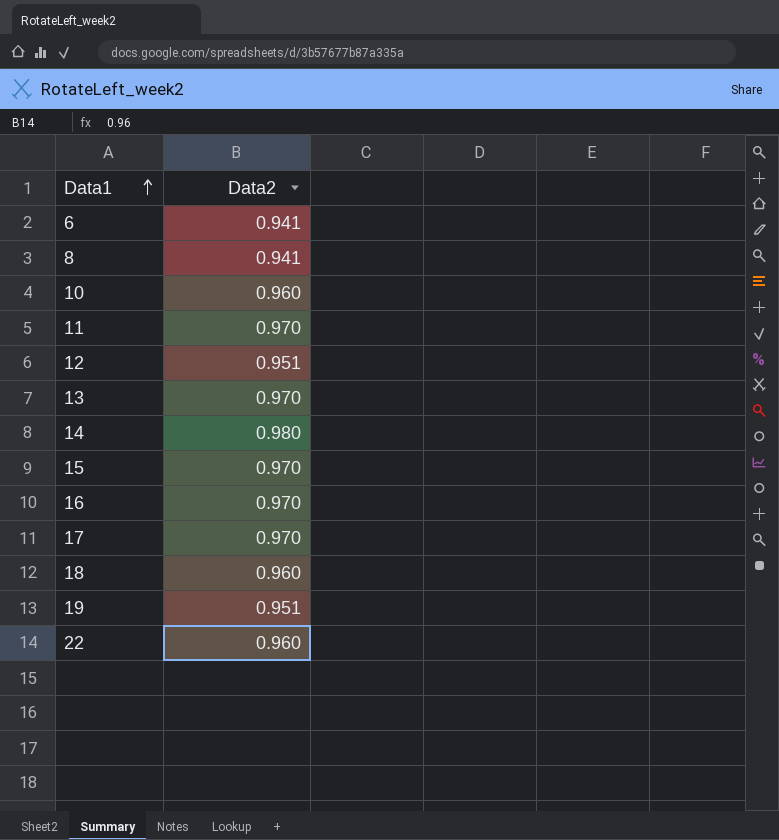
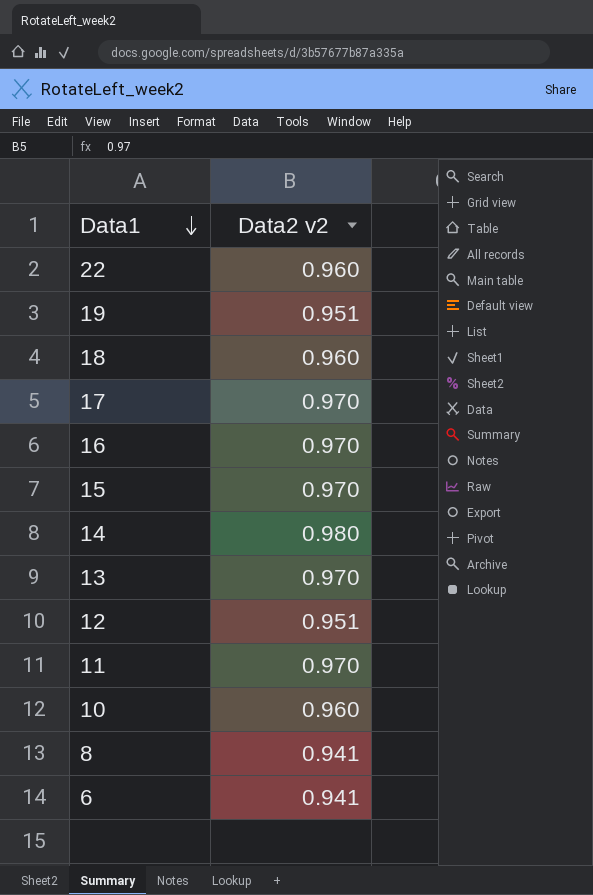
row order: Data1 ascending -> Data1 descending
column name: Data2 -> Data2 v2

